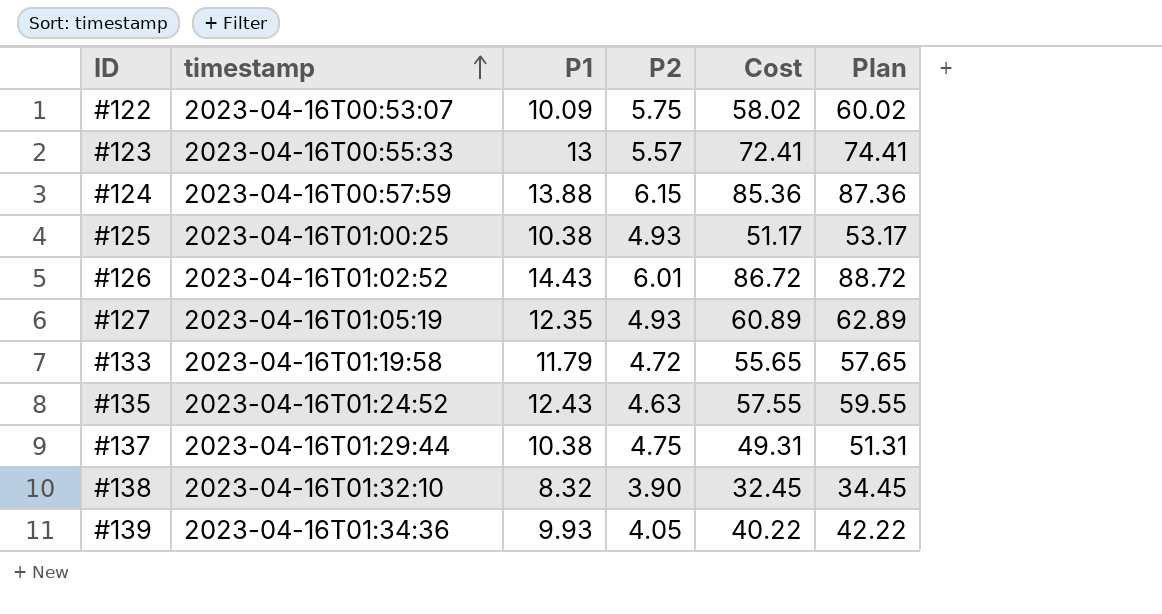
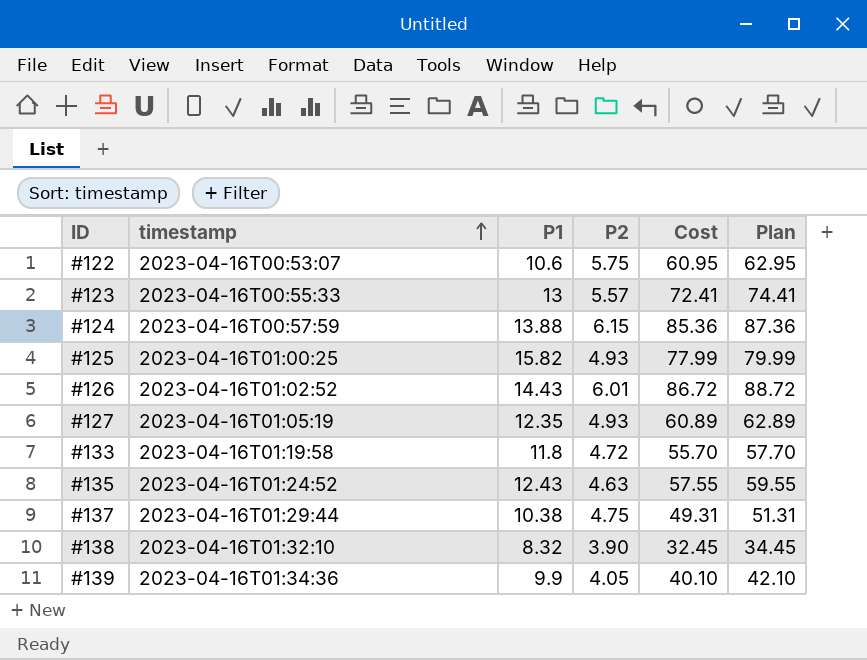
#122 | P1: 10.09 -> 10.6
#122 | Cost: 58.02 -> 60.95
#122 | Plan: 60.02 -> 62.95
#125 | P1: 10.38 -> 15.82
#125 | Cost: 51.17 -> 77.99
#125 | Plan: 53.17 -> 79.99
#133 | P1: 11.79 -> 11.8
#133 | Cost: 55.65 -> 55.70
#133 | Plan: 57.65 -> 57.70
#139 | P1: 9.93 -> 9.9
#139 | Cost: 40.22 -> 40.10
#139 | Plan: 42.22 -> 42.10

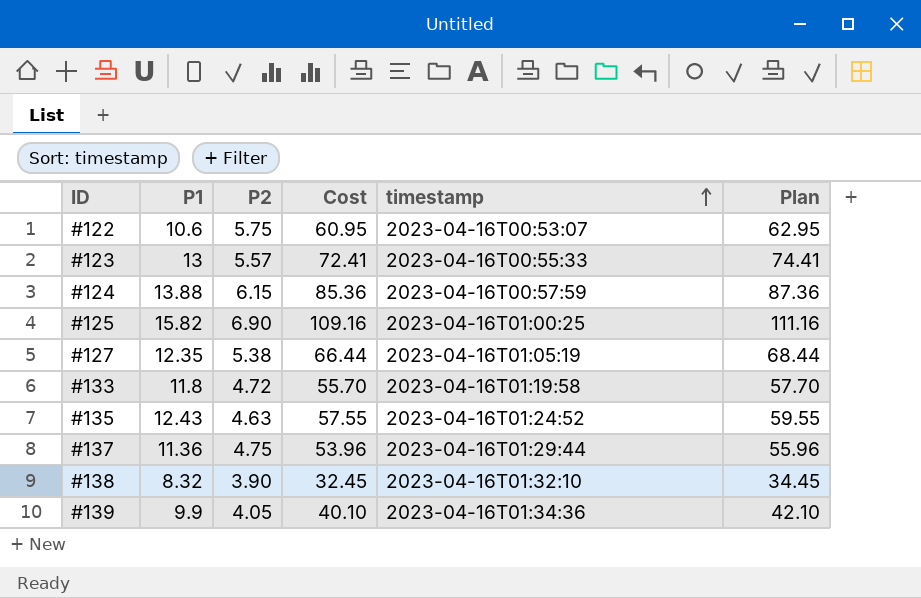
column timestamp | position: 2 -> 5
row #126: 2023-04-16T01:02:52 | 14.43 | 6.01 | 86.72 | 88.72 -> none
#125 | P2: 4.93 -> 6.90
#125 | Cost: 77.99 -> 109.16
#125 | Plan: 79.99 -> 111.16
#127 | P2: 4.93 -> 5.38
#127 | Cost: 60.89 -> 66.44
#127 | Plan: 62.89 -> 68.44
#137 | P1: 10.38 -> 11.36
#137 | Cost: 49.31 -> 53.96
#137 | Plan: 51.31 -> 55.96

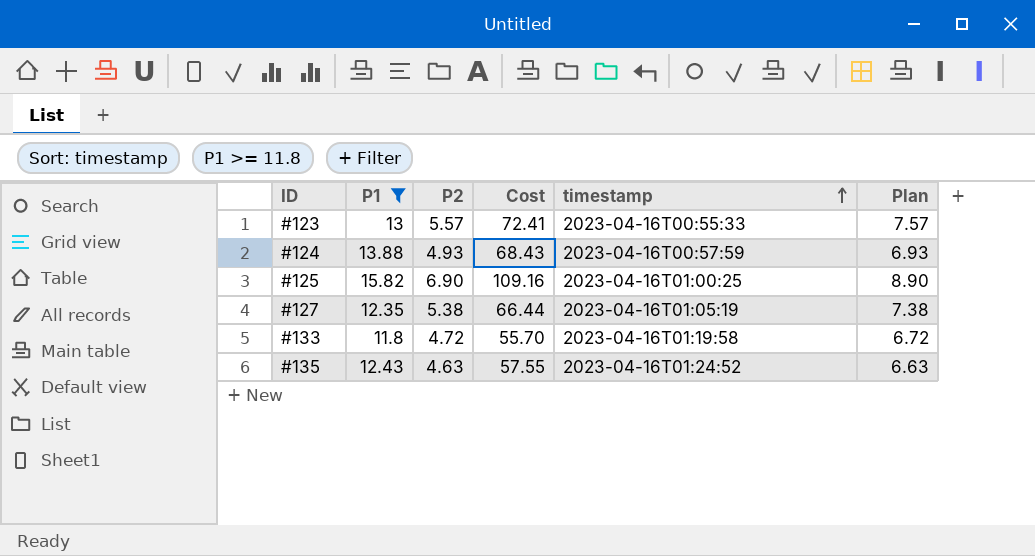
filter: none -> P1 >= 11.8
column Plan | formula: [Cost] + 2 -> [P2] + 2
#124 | P2: 6.15 -> 4.93
#124 | Cost: 85.36 -> 68.43

